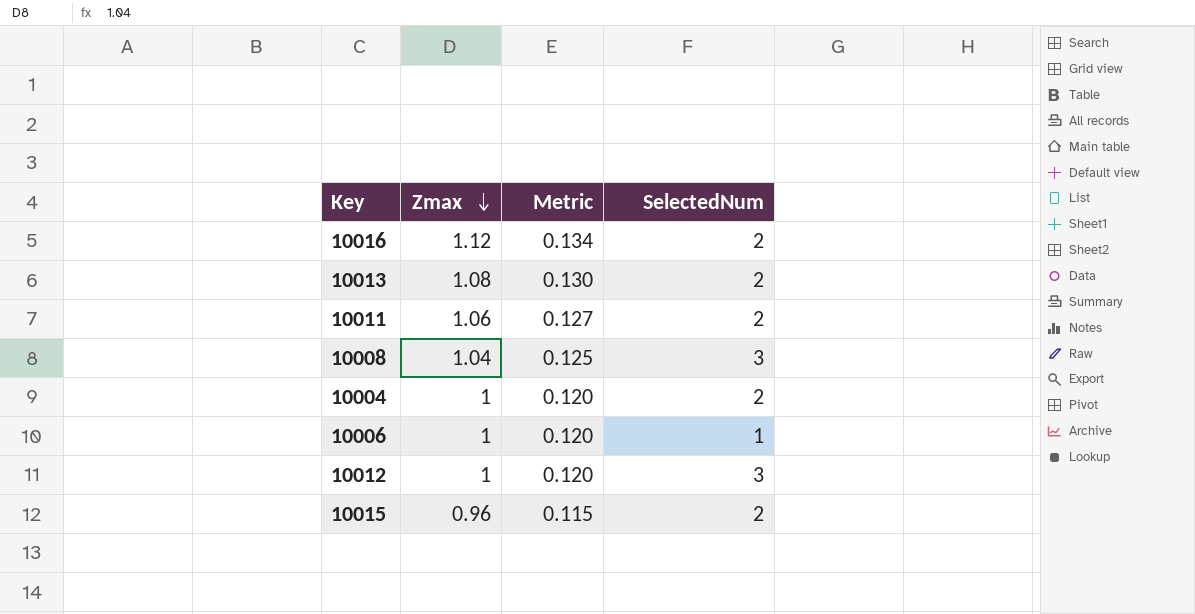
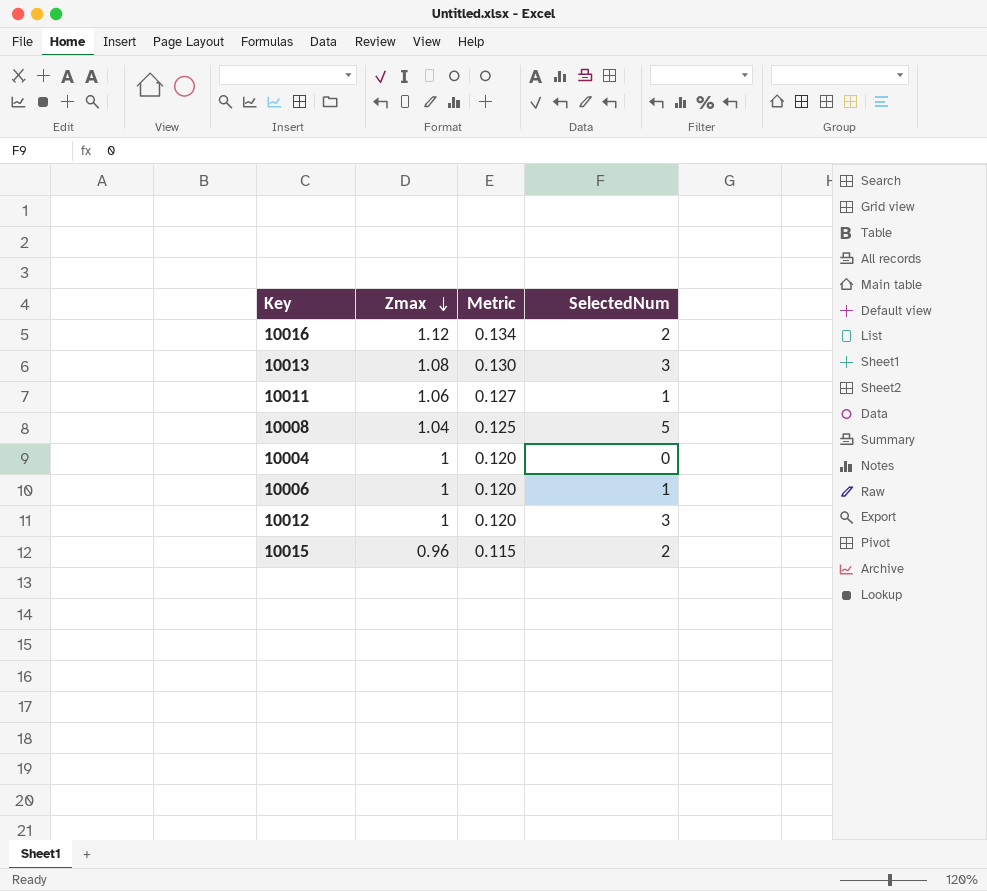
10013 | SelectedNum: 2 -> 3
10011 | SelectedNum: 2 -> 1
10008 | SelectedNum: 3 -> 5
10004 | SelectedNum: 2 -> 0

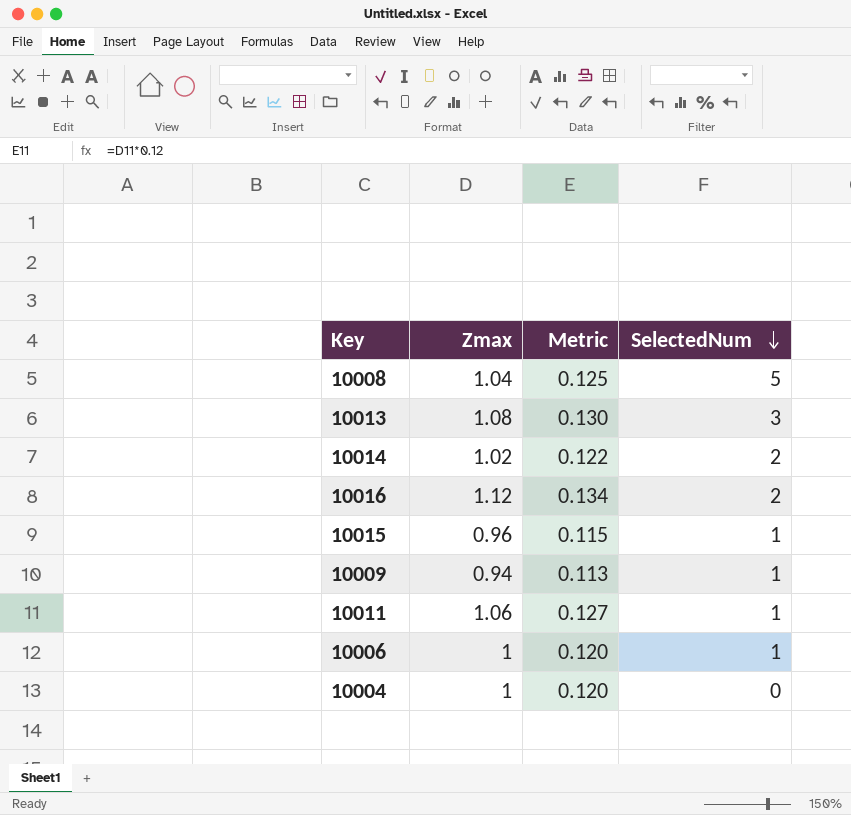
row order: Zmax descending -> SelectedNum descending
row 10012: 1 | 0.120 | 3 -> none
row 10014: none -> 1.02 | 0.122 | 2
10015 | SelectedNum: 2 -> 1
row 10009: none -> 0.94 | 0.113 | 1

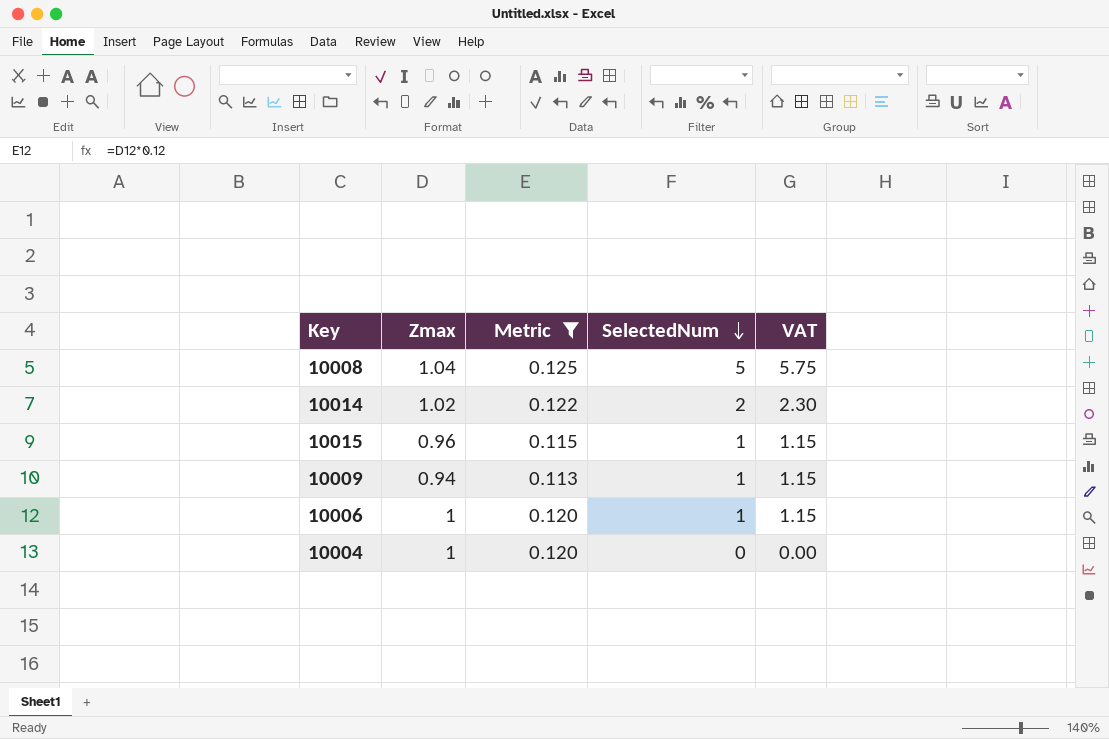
filter: none -> Metric <= 0.125
column VAT | formula: none -> [SelectedNum] * 1.15

